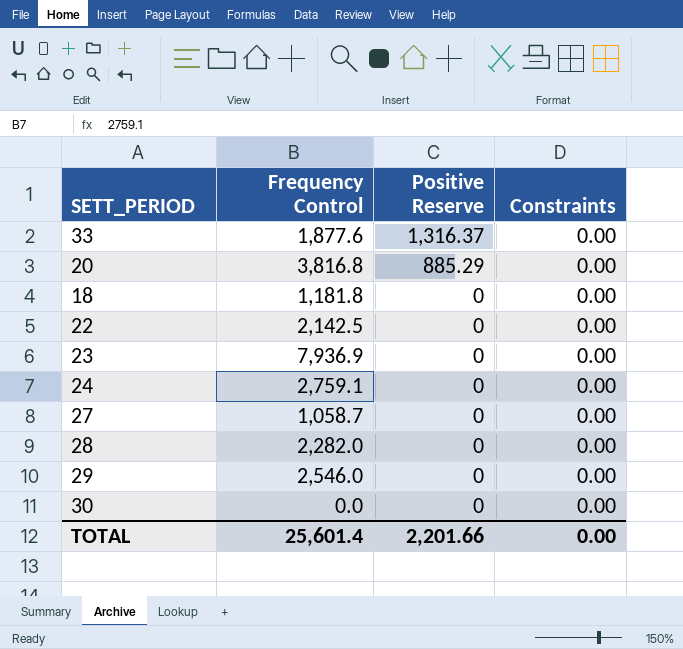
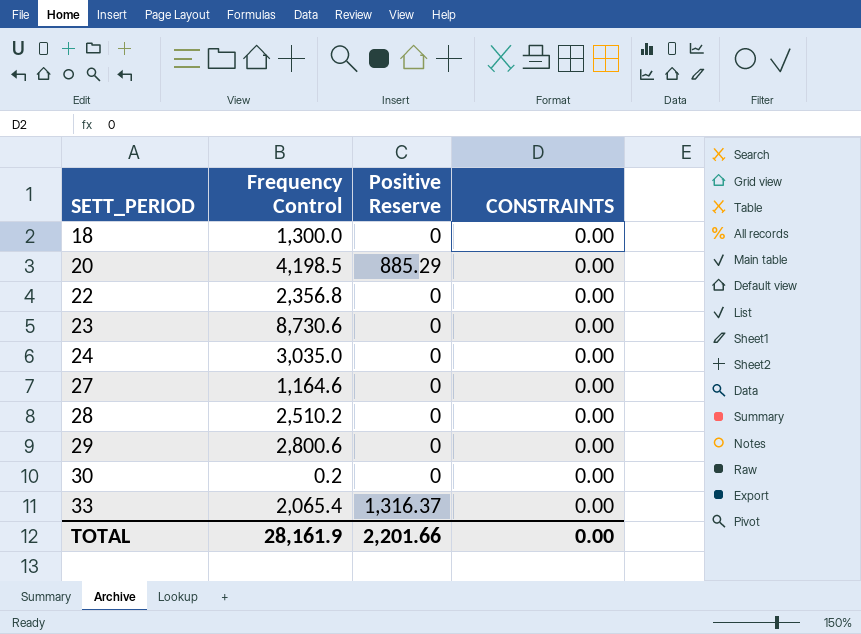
row order: Positive Reserve descending -> SETT_PERIOD ascending
column name: Constraints -> CONSTRAINTS
18 | Frequency Control: 1,181.8 -> 1,300.0
20 | Frequency Control: 3,816.8 -> 4,198.5
22 | Frequency Control: 2,142.5 -> 2,356.8
23 | Frequency Control: 7,936.9 -> 8,730.6
24 | Frequency Control: 2,759.1 -> 3,035.0
27 | Frequency Control: 1,058.7 -> 1,164.6
28 | Frequency Control: 2,282.0 -> 2,510.2
29 | Frequency Control: 2,546.0 -> 2,800.6
30 | Frequency Control: 0.0 -> 0.2
33 | Frequency Control: 1,877.6 -> 2,065.4
TOTAL | Frequency Control: 25,601.4 -> 28,161.9

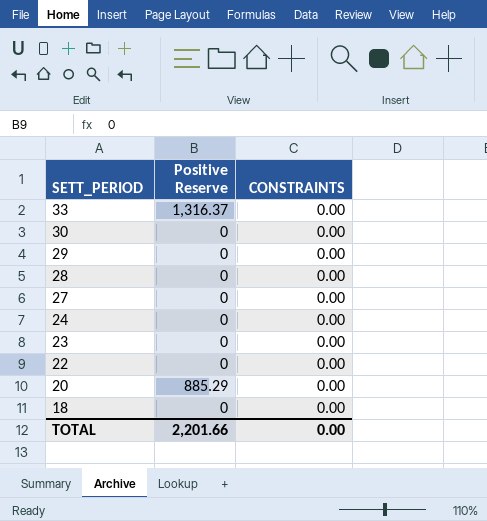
row order: SETT_PERIOD ascending -> SETT_PERIOD descending
column Frequency Control | position: 2 -> none

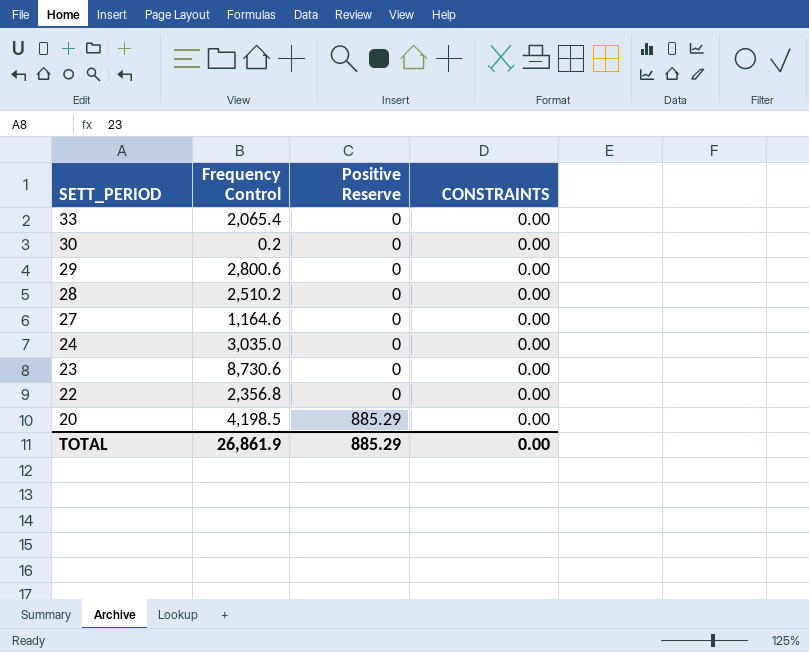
column Frequency Control | position: none -> 2
row 18: 0 | 0.00 -> none
33 | Positive Reserve: 1,316.37 -> 0
TOTAL | Positive Reserve: 2,201.66 -> 885.29

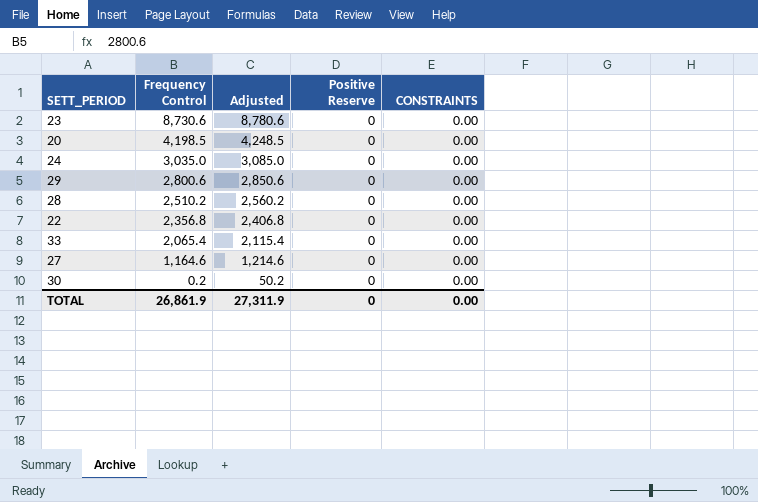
row order: SETT_PERIOD descending -> Frequency Control descending
column Adjusted | formula: none -> [Frequency Control] + 50
20 | Positive Reserve: 885.29 -> 0
TOTAL | Positive Reserve: 885.29 -> 0

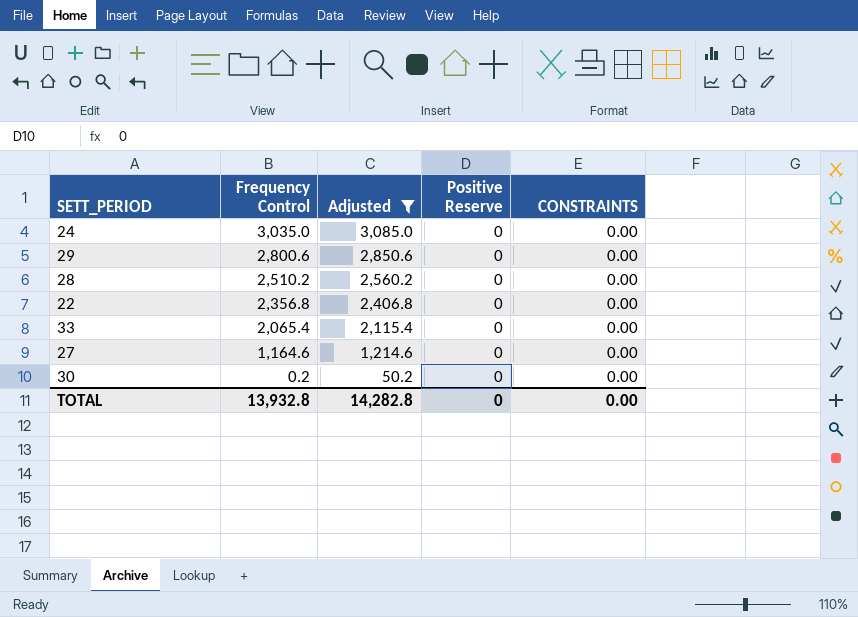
filter: none -> Adjusted <= 3,085.0
TOTAL | Frequency Control: 26,861.9 -> 13,932.8
TOTAL | Adjusted: 27,311.9 -> 14,282.8

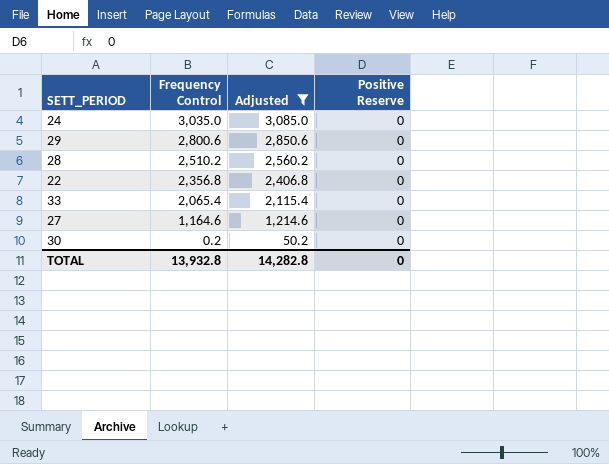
column CONSTRAINTS | position: 5 -> none

